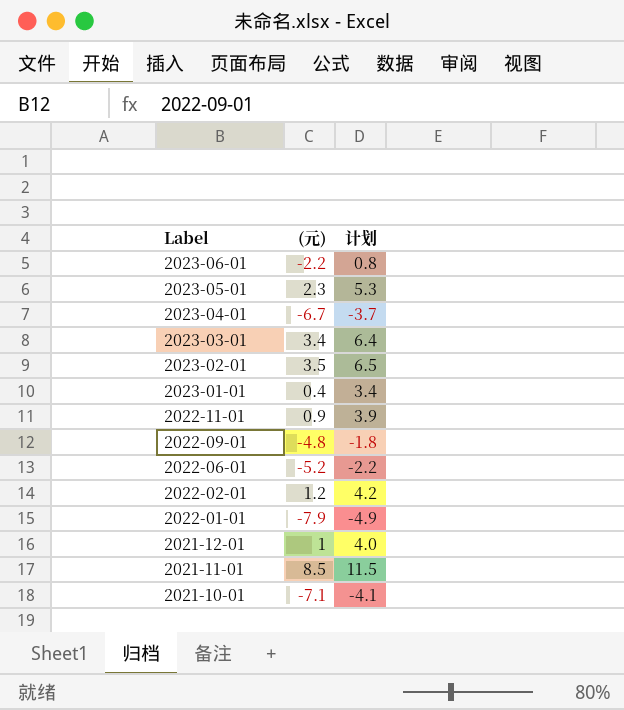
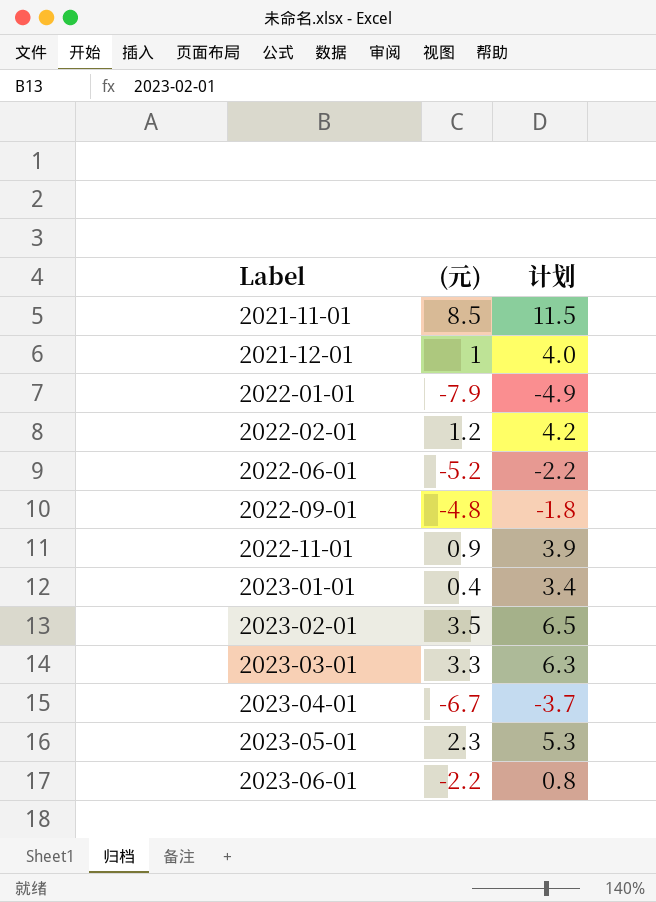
row order: Label descending -> Label ascending
row 2021-10-01: -7.1 | -4.1 -> none
2023-03-01 | (元): 3.4 -> 3.3
2023-03-01 | 计划: 6.4 -> 6.3

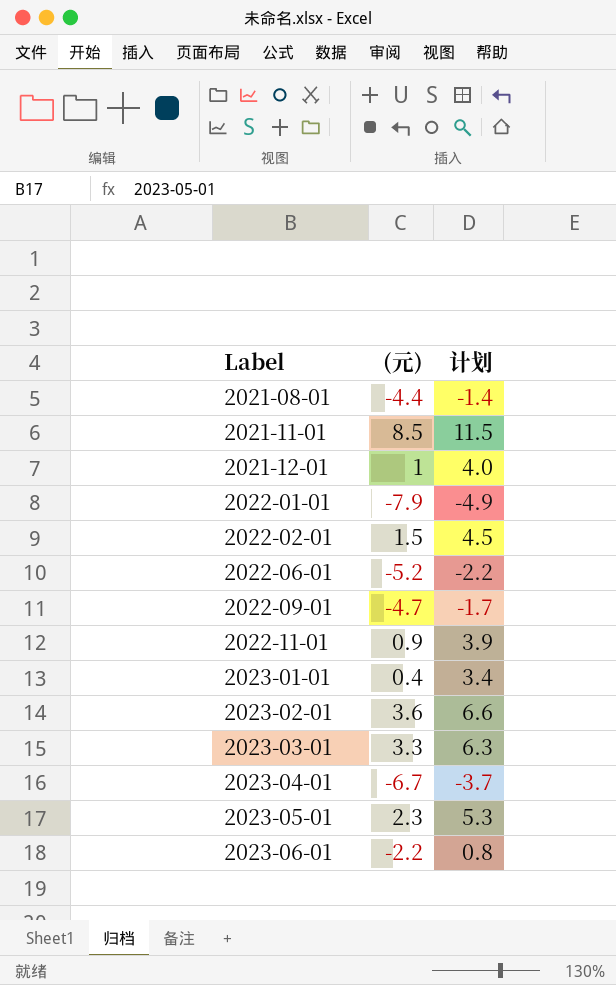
row 2021-08-01: none -> -4.4 | -1.4
2022-02-01 | (元): 1.2 -> 1.5
2022-02-01 | 计划: 4.2 -> 4.5
2022-09-01 | (元): -4.8 -> -4.7
2022-09-01 | 计划: -1.8 -> -1.7
2023-02-01 | (元): 3.5 -> 3.6
2023-02-01 | 计划: 6.5 -> 6.6

